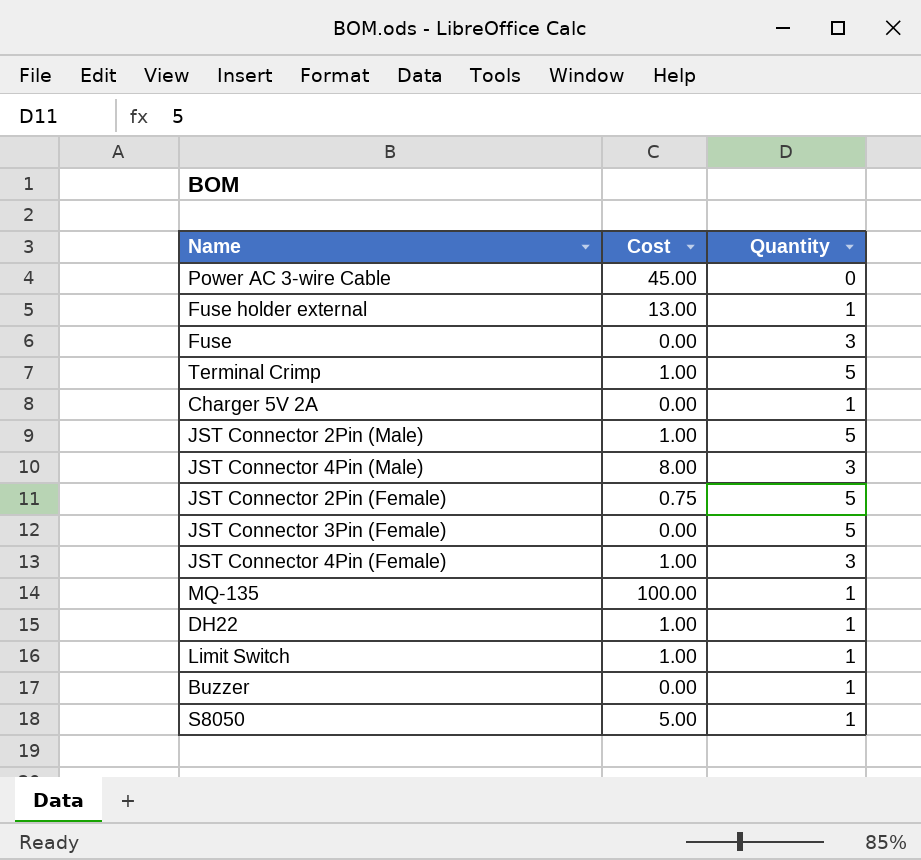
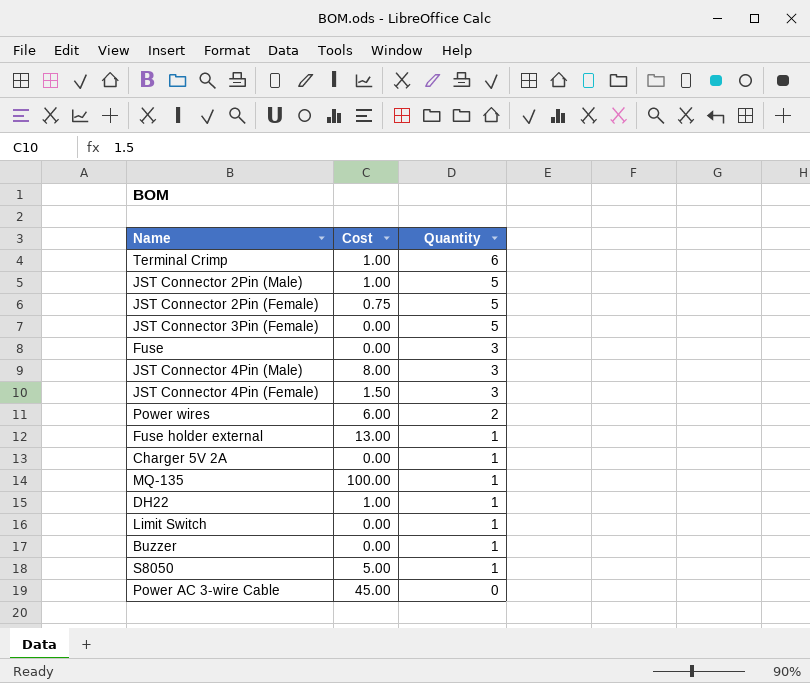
row order: none -> Quantity descending
Terminal Crimp | Quantity: 5 -> 6
JST Connector 4Pin (Female) | Cost: 1.00 -> 1.50
row Power wires: none -> 6.00 | 2
Limit Switch | Cost: 1.00 -> 0.00

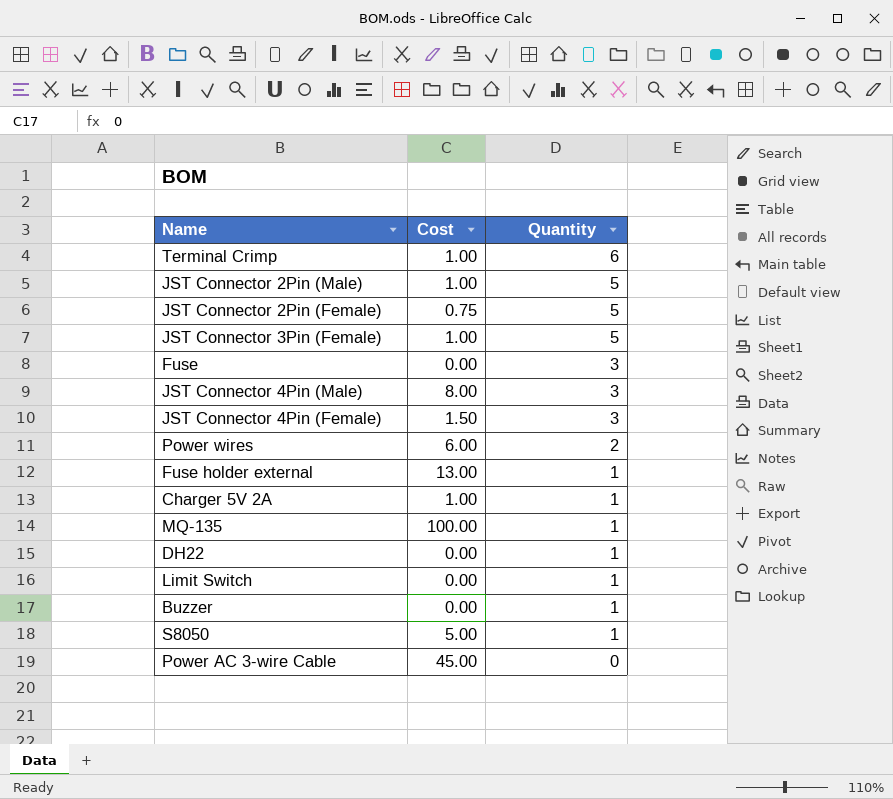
JST Connector 3Pin (Female) | Cost: 0.00 -> 1.00
Charger 5V 2A | Cost: 0.00 -> 1.00
DH22 | Cost: 1.00 -> 0.00

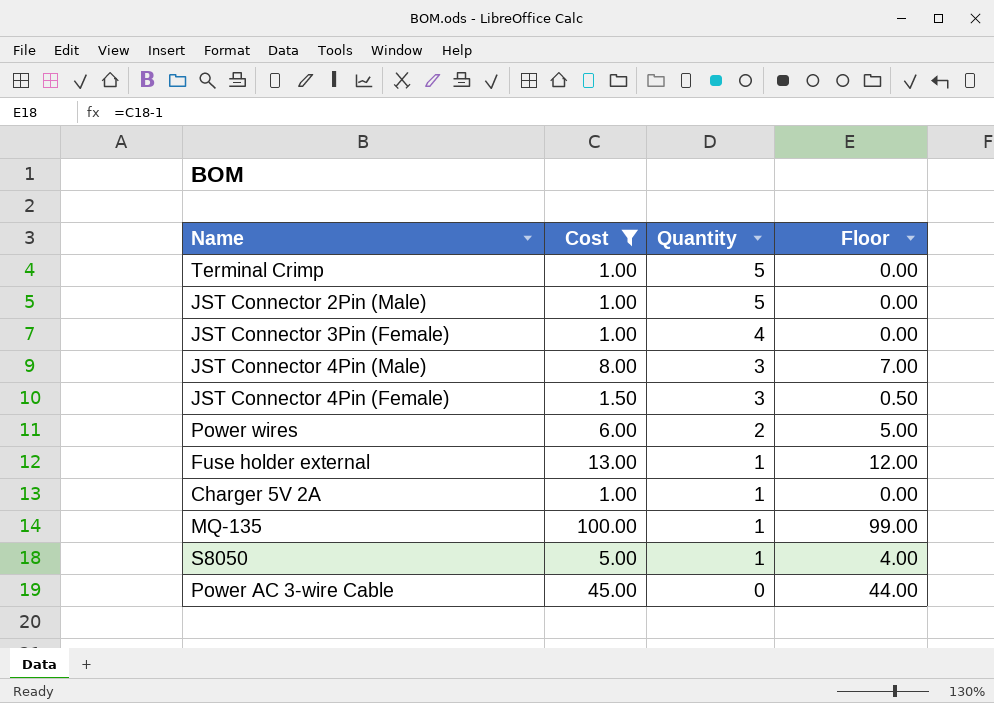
filter: none -> Cost >= 1.00
column Floor | formula: none -> [Cost] - 1
Terminal Crimp | Quantity: 6 -> 5
JST Connector 3Pin (Female) | Quantity: 5 -> 4

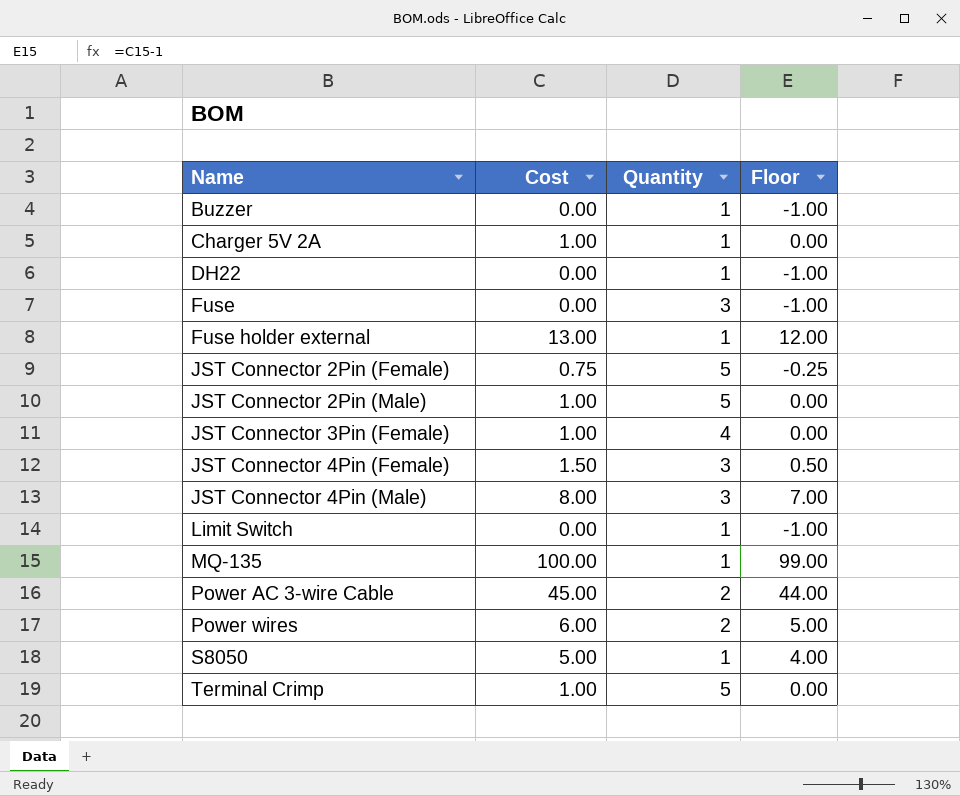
filter: Cost >= 1.00 -> none
row order: Quantity descending -> Name ascending
Power AC 3-wire Cable | Quantity: 0 -> 2

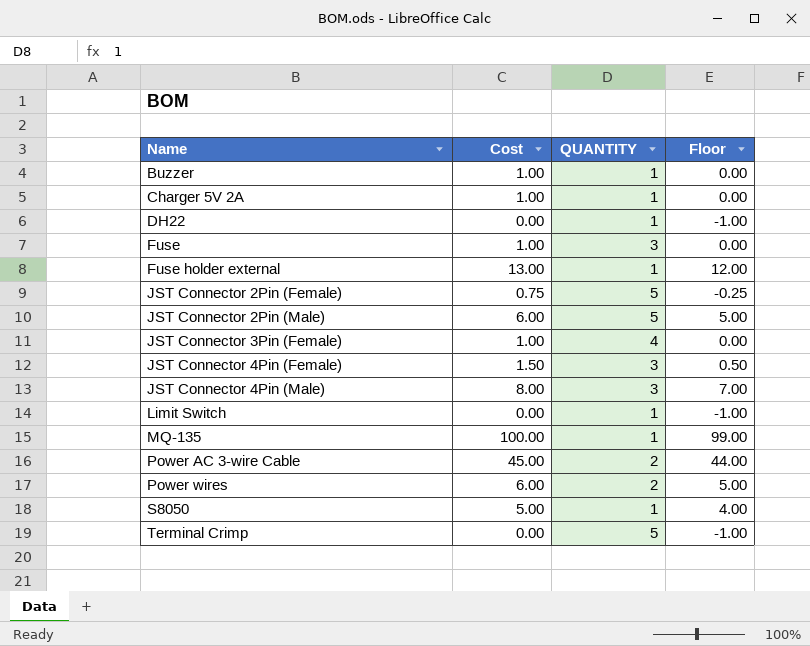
column name: Quantity -> QUANTITY
Buzzer | Cost: 0.00 -> 1.00
Buzzer | Floor: -1.00 -> 0.00
Fuse | Cost: 0.00 -> 1.00
Fuse | Floor: -1.00 -> 0.00
JST Connector 2Pin (Male) | Cost: 1.00 -> 6.00
JST Connector 2Pin (Male) | Floor: 0.00 -> 5.00
Terminal Crimp | Cost: 1.00 -> 0.00
Terminal Crimp | Floor: 0.00 -> -1.00

